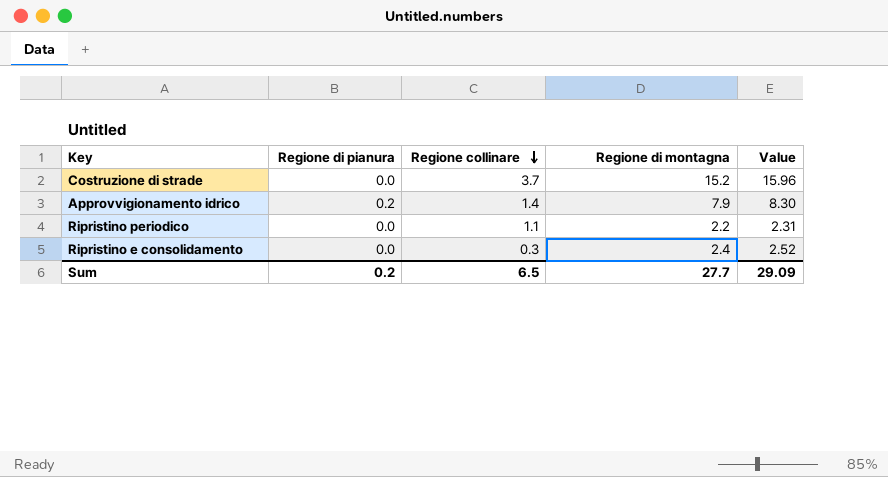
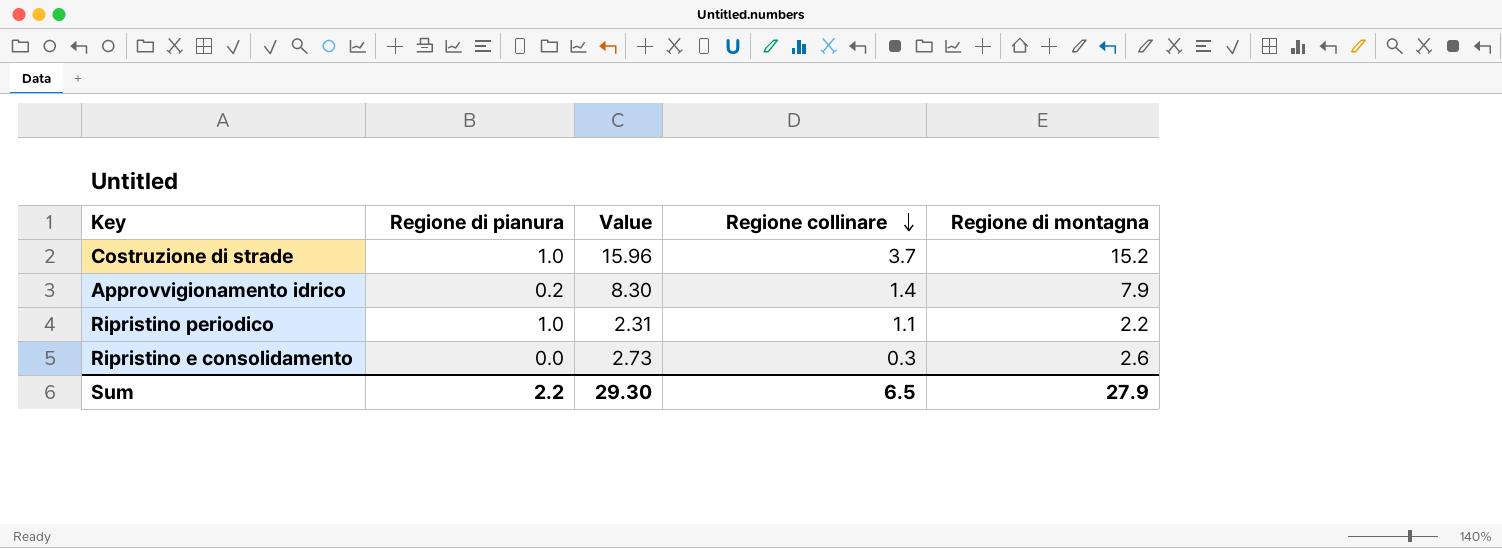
column Value | position: 5 -> 3
Costruzione di strade | Regione di pianura: 0.0 -> 1.0
Ripristino periodico | Regione di pianura: 0.0 -> 1.0
Ripristino e consolidamento | Value: 2.52 -> 2.73
Ripristino e consolidamento | Regione di montagna: 2.4 -> 2.6
Sum | Regione di pianura: 0.2 -> 2.2
Sum | Value: 29.09 -> 29.30
Sum | Regione di montagna: 27.7 -> 27.9

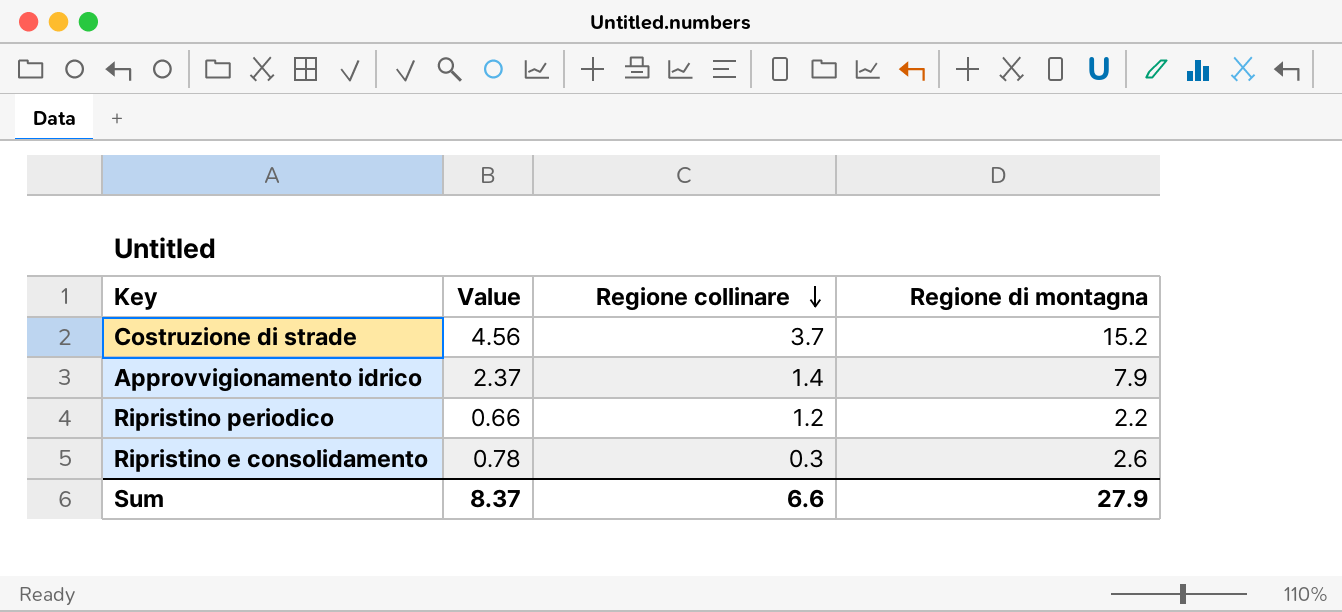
column Regione di pianura | position: 2 -> none
column Value | formula: [Regione di montagna] * 1.05 -> [Regione di montagna] * 0.3
Ripristino periodico | Regione collinare: 1.1 -> 1.2
Sum | Value: 29.30 -> 8.37
Sum | Regione collinare: 6.5 -> 6.6

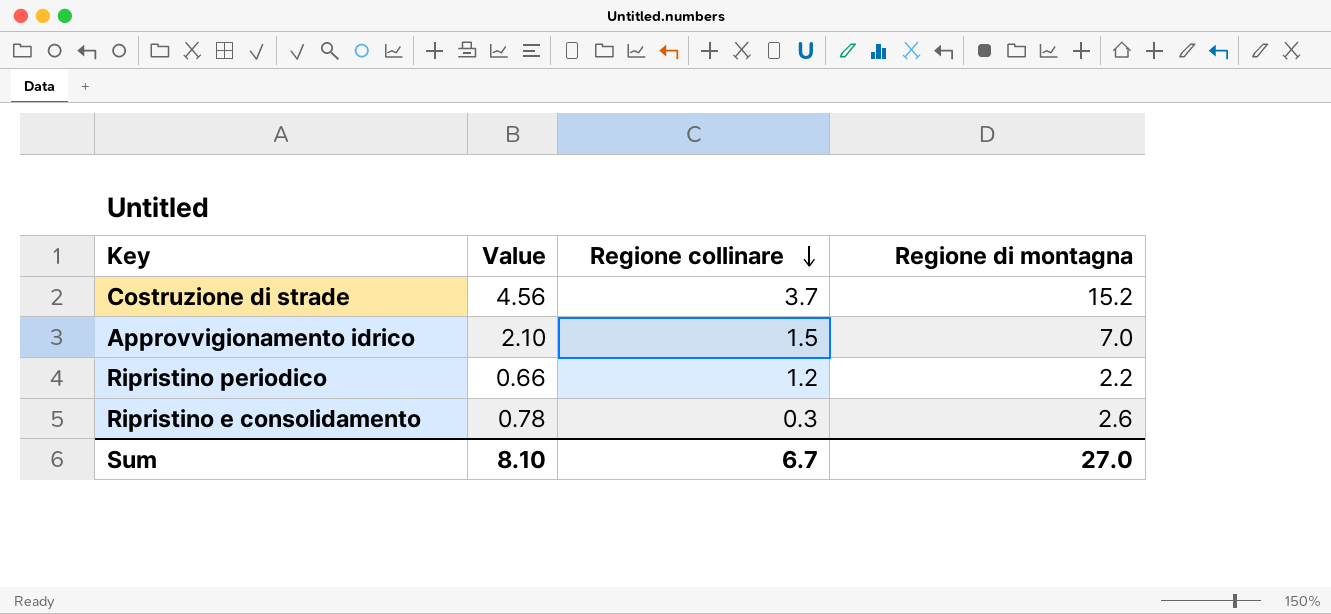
Approvvigionamento idrico | Value: 2.37 -> 2.10
Approvvigionamento idrico | Regione collinare: 1.4 -> 1.5
Approvvigionamento idrico | Regione di montagna: 7.9 -> 7.0
Sum | Value: 8.37 -> 8.10
Sum | Regione collinare: 6.6 -> 6.7
Sum | Regione di montagna: 27.9 -> 27.0

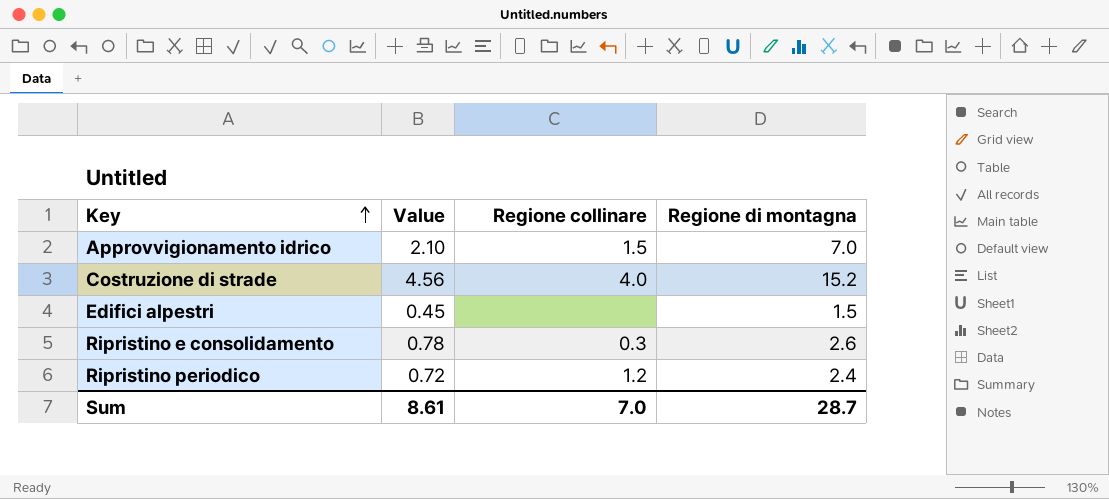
row order: Regione collinare descending -> Key ascending
Costruzione di strade | Regione collinare: 3.7 -> 4.0
row Edifici alpestri: none -> 0.45 | none | 1.5
Ripristino periodico | Value: 0.66 -> 0.72
Ripristino periodico | Regione di montagna: 2.2 -> 2.4
Sum | Value: 8.10 -> 8.61
Sum | Regione collinare: 6.7 -> 7.0
Sum | Regione di montagna: 27.0 -> 28.7

